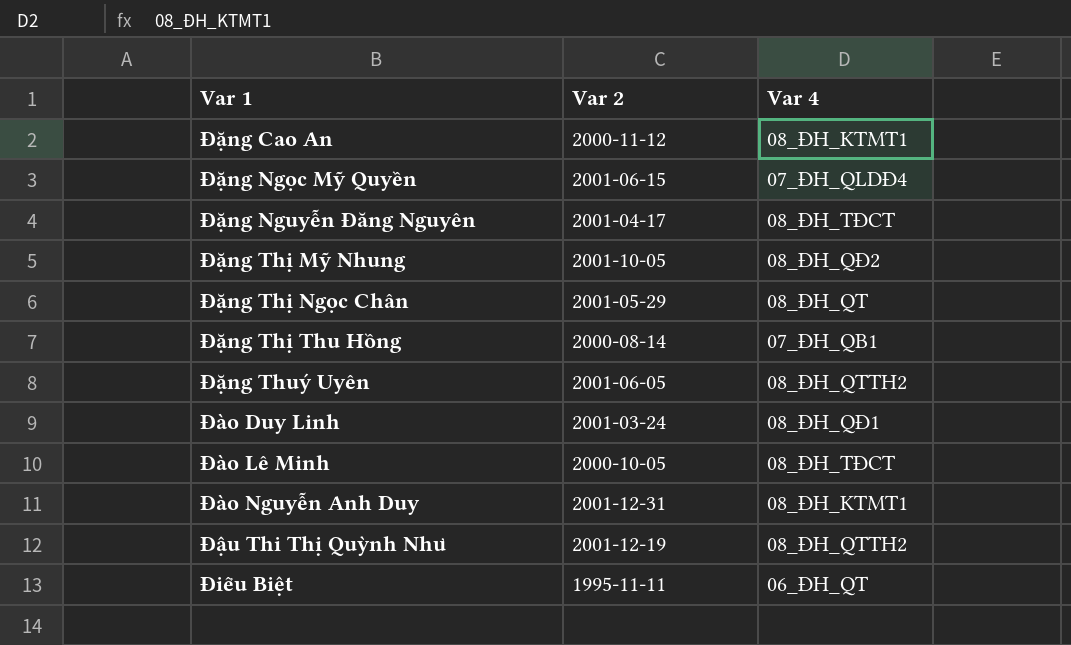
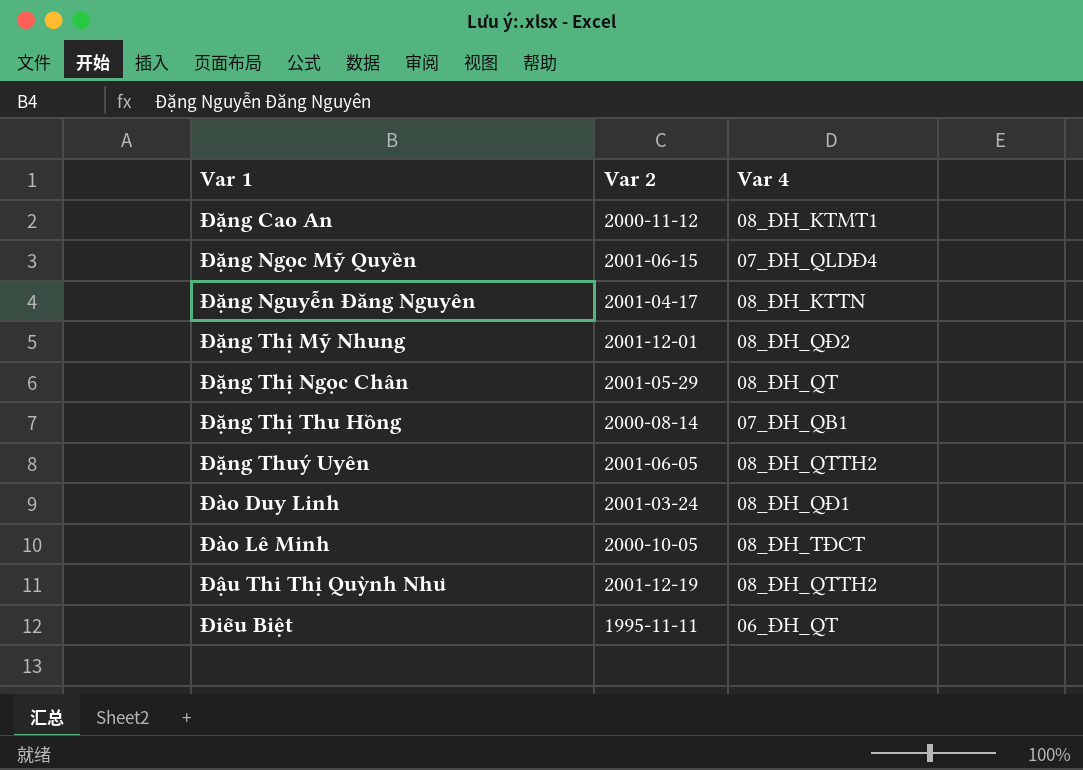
row Đào Nguyễn Anh Duy: 2001-12-31 | 08_ĐH_KTMT1 -> none
Đặng Nguyễn Đăng Nguyên | Var 4: 08_ĐH_TĐCT -> 08_ĐH_KTTN
Đặng Thị Mỹ Nhung | Var 2: 2001-10-05 -> 2001-12-01

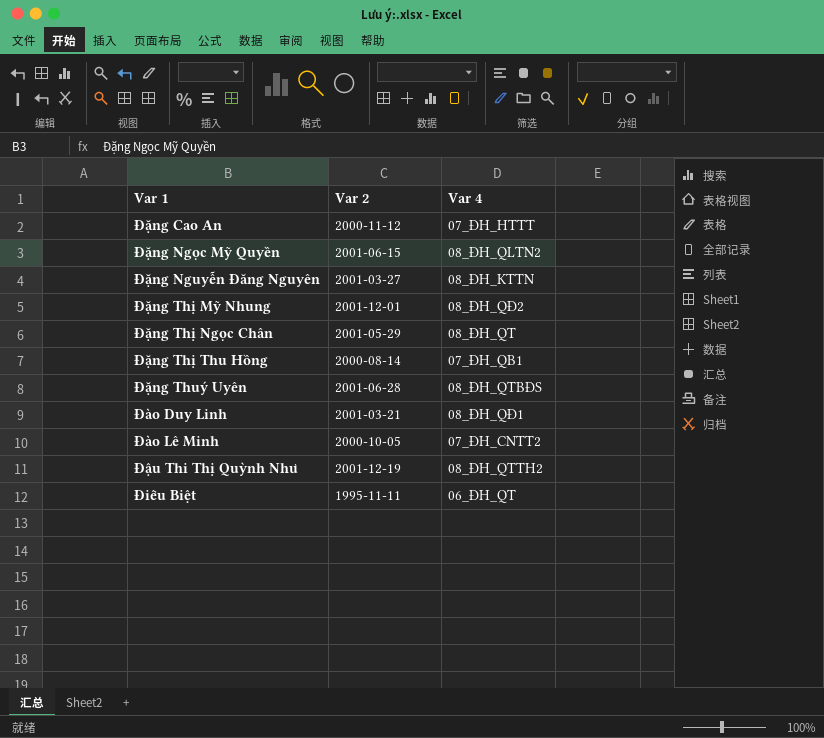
Đặng Cao An | Var 4: 08_ĐH_KTMT1 -> 07_ĐH_HTTT
Đặng Ngọc Mỹ Quyền | Var 4: 07_ĐH_QLDĐ4 -> 08_ĐH_QLTN2
Đặng Nguyễn Đăng Nguyên | Var 2: 2001-04-17 -> 2001-03-27
Đặng Thuý Uyên | Var 2: 2001-06-05 -> 2001-06-28
Đặng Thuý Uyên | Var 4: 08_ĐH_QTTH2 -> 08_ĐH_QTBĐS
Đào Duy Linh | Var 2: 2001-03-24 -> 2001-03-21
Đào Lê Minh | Var 4: 08_ĐH_TĐCT -> 07_ĐH_CNTT2

